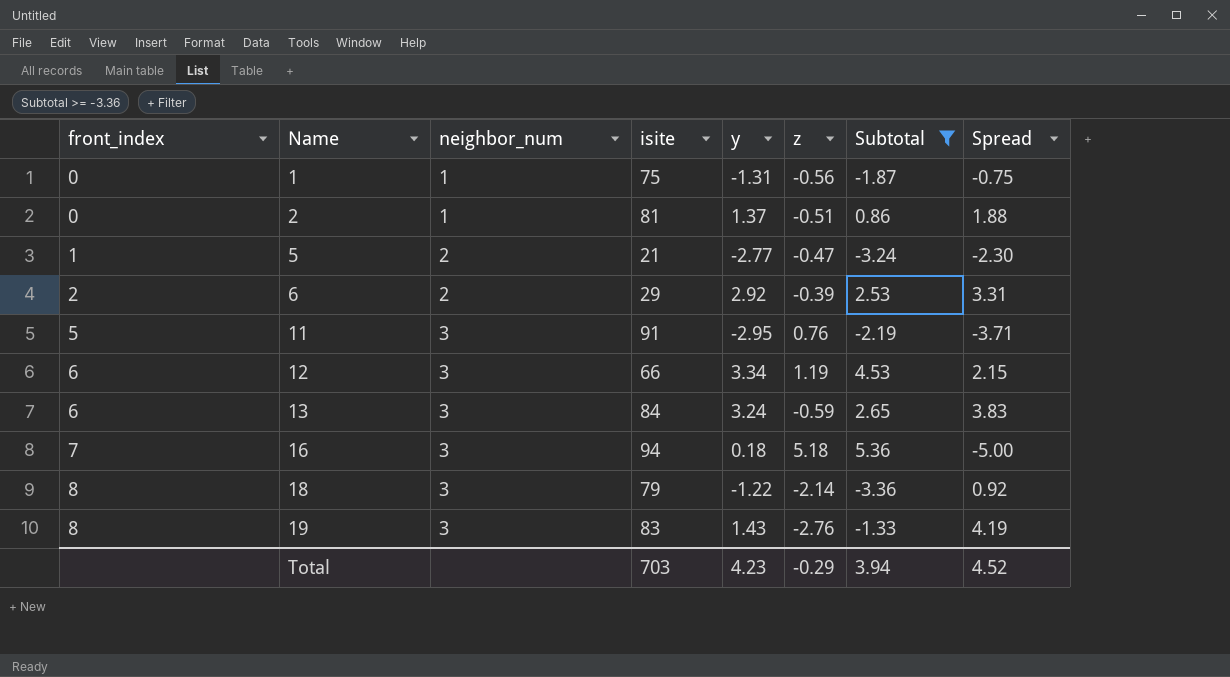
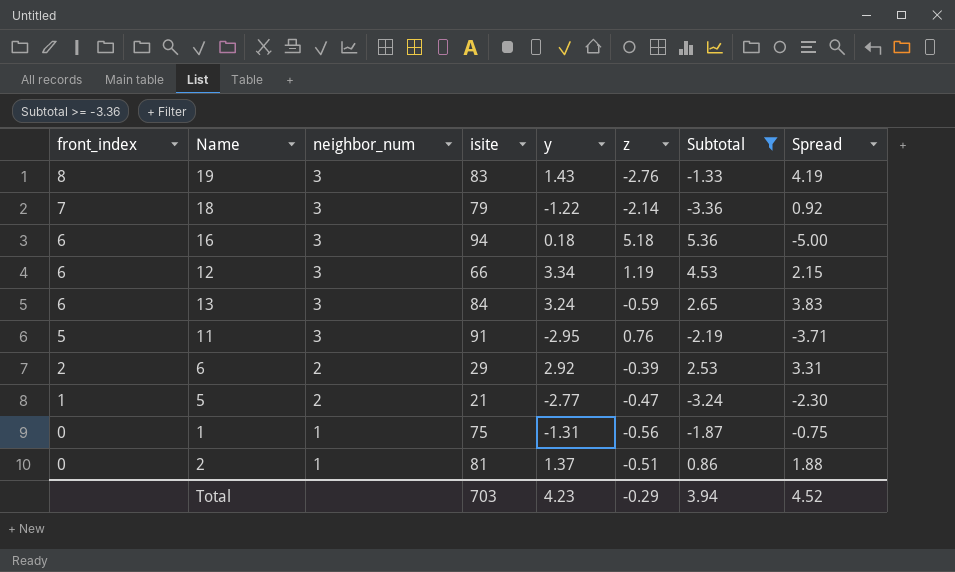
row order: front_index ascending -> front_index descending
18 | front_index: 8 -> 7
16 | front_index: 7 -> 6

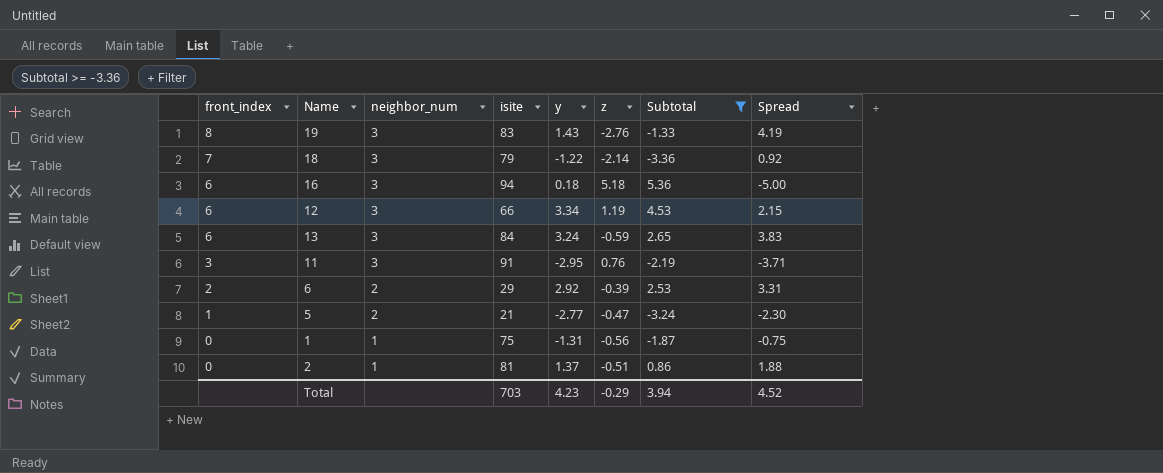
11 | front_index: 5 -> 3

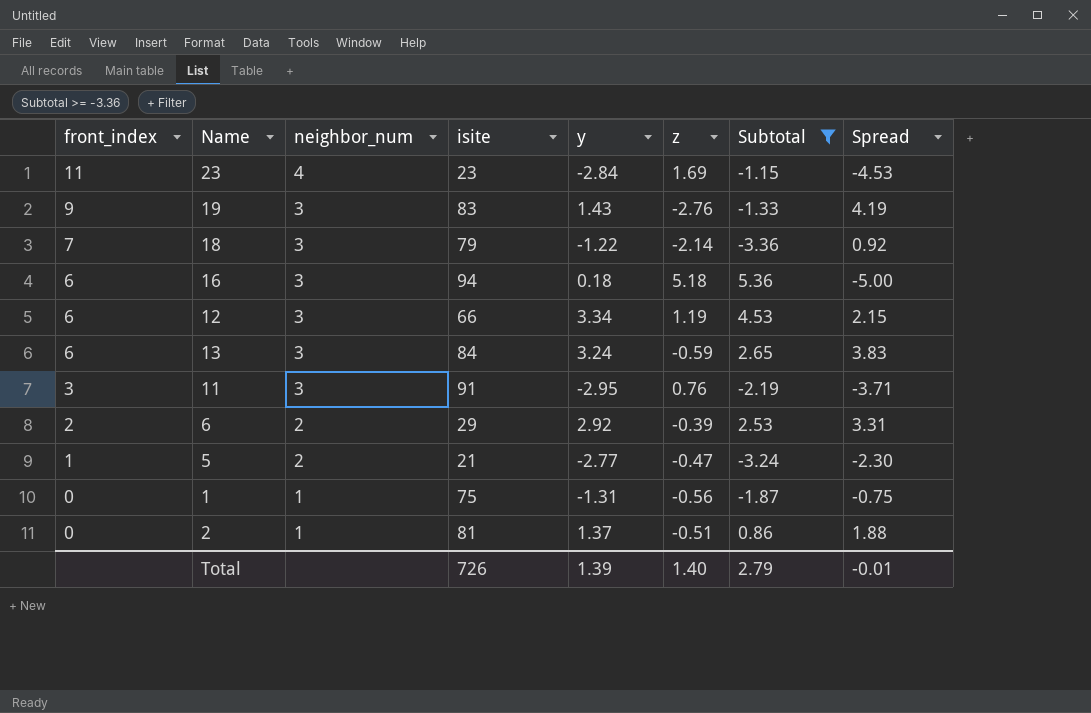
row 23: none -> 11 | 4 | 23 | -2.84 | 1.69 | -1.15 | -4.53
19 | front_index: 8 -> 9
Total | isite: 703 -> 726
Total | y: 4.23 -> 1.39
Total | z: -0.29 -> 1.40
Total | Subtotal: 3.94 -> 2.79
Total | Spread: 4.52 -> -0.01

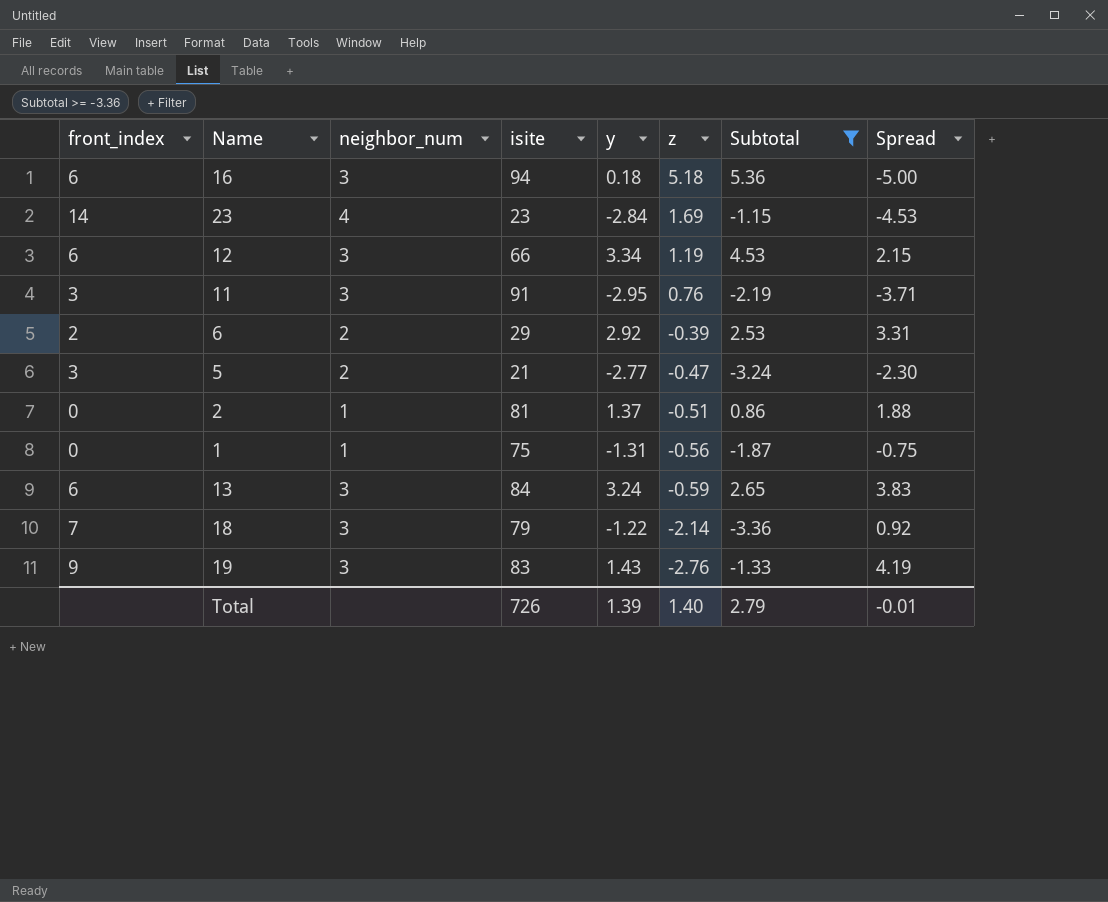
row order: front_index descending -> z descending
23 | front_index: 11 -> 14
5 | front_index: 1 -> 3

